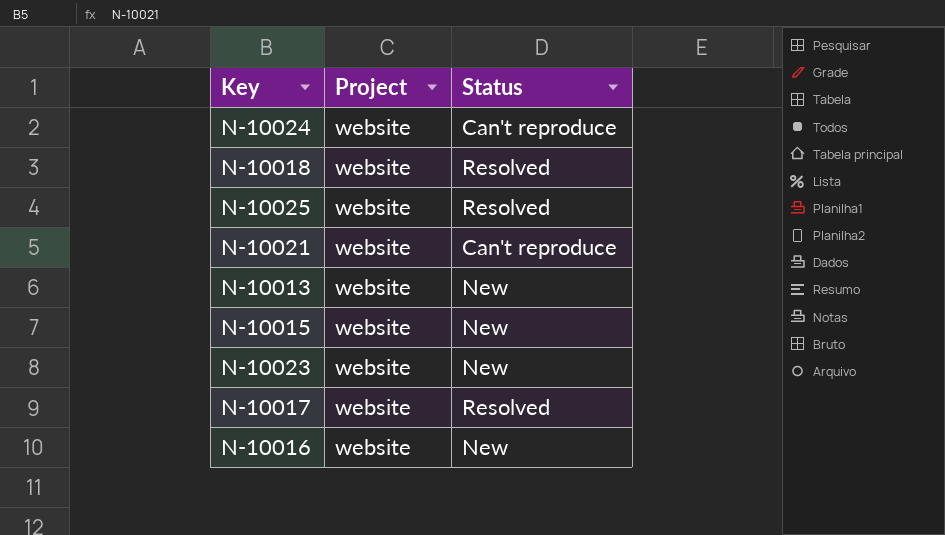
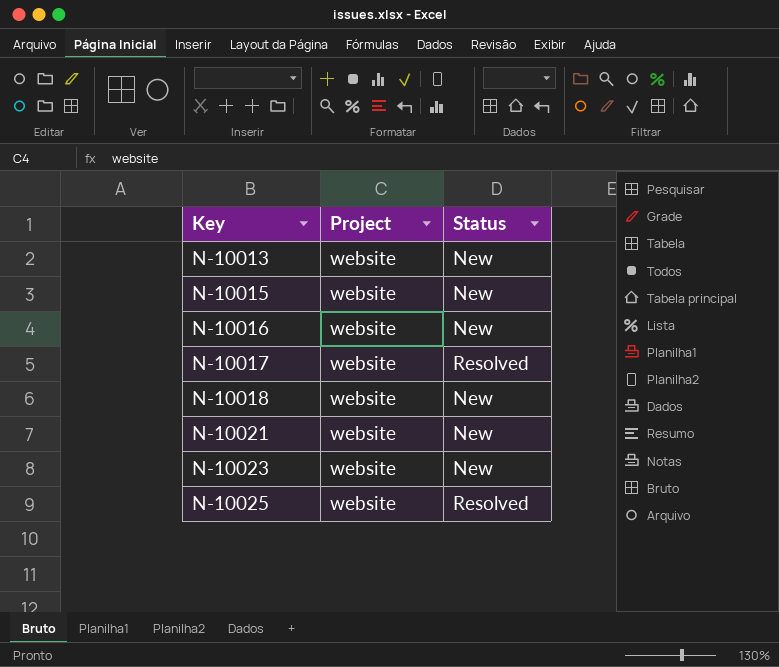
row order: none -> Key ascending
row N-10024: website | Can't reproduce -> none
N-10018 | Status: Resolved -> New
N-10021 | Status: Can't reproduce -> New

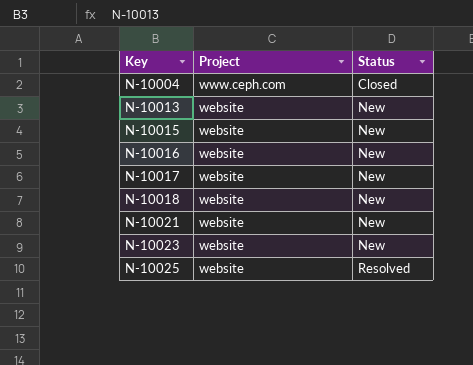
row N-10004: none -> www.ceph.com | Closed
N-10017 | Status: Resolved -> New

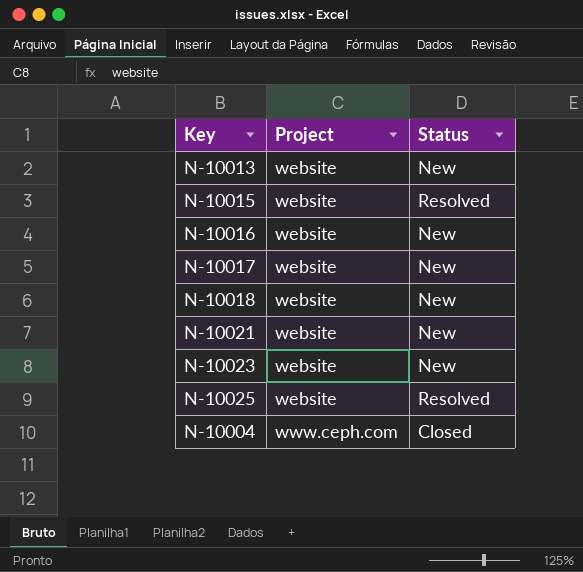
row order: Key ascending -> Project ascending
N-10015 | Status: New -> Resolved

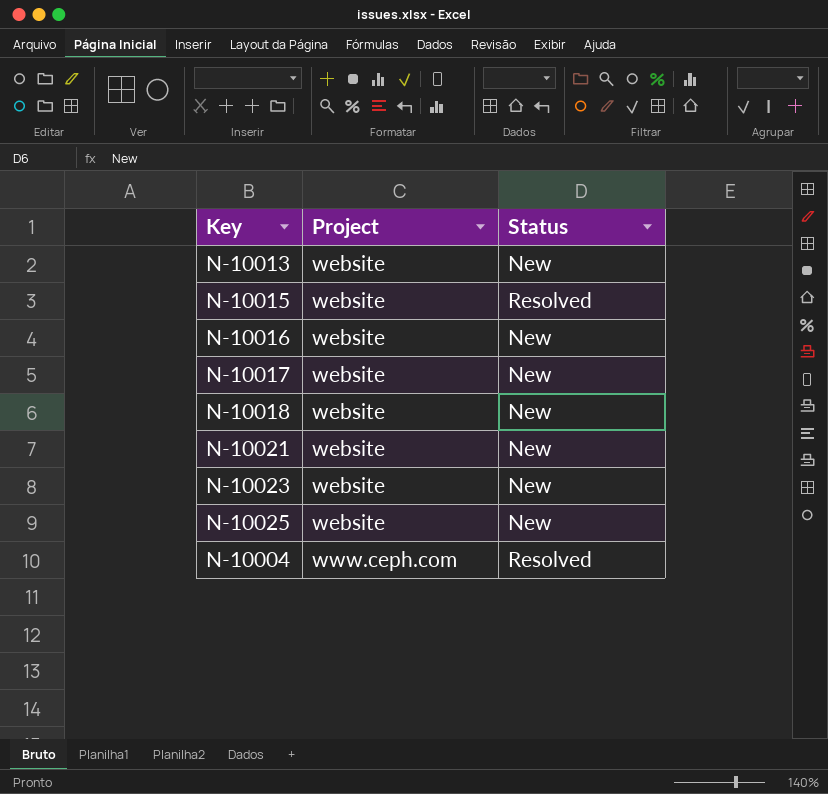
N-10025 | Status: Resolved -> New
N-10004 | Status: Closed -> Resolved

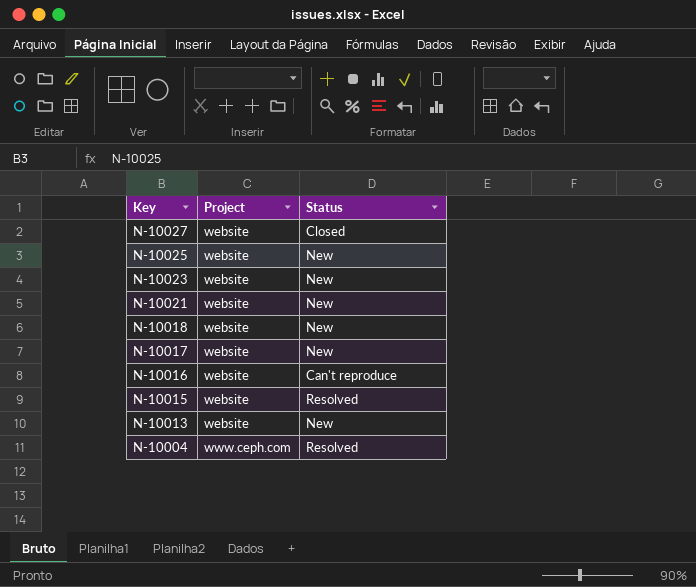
row order: Project ascending -> Key descending
row N-10027: none -> website | Closed
N-10016 | Status: New -> Can't reproduce

